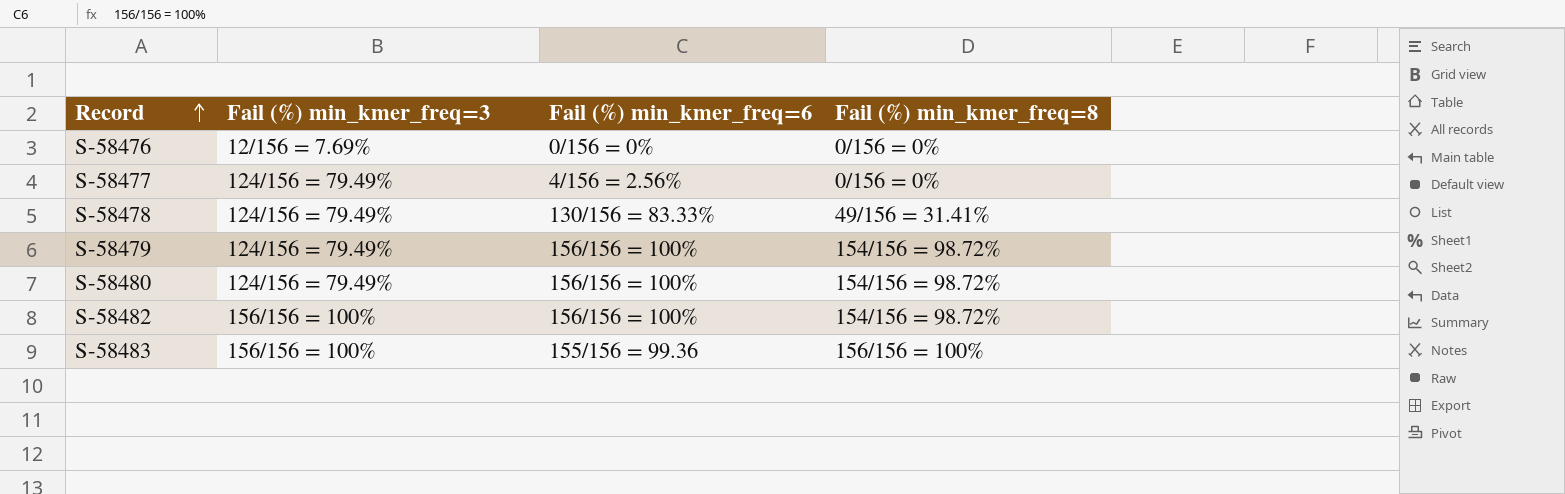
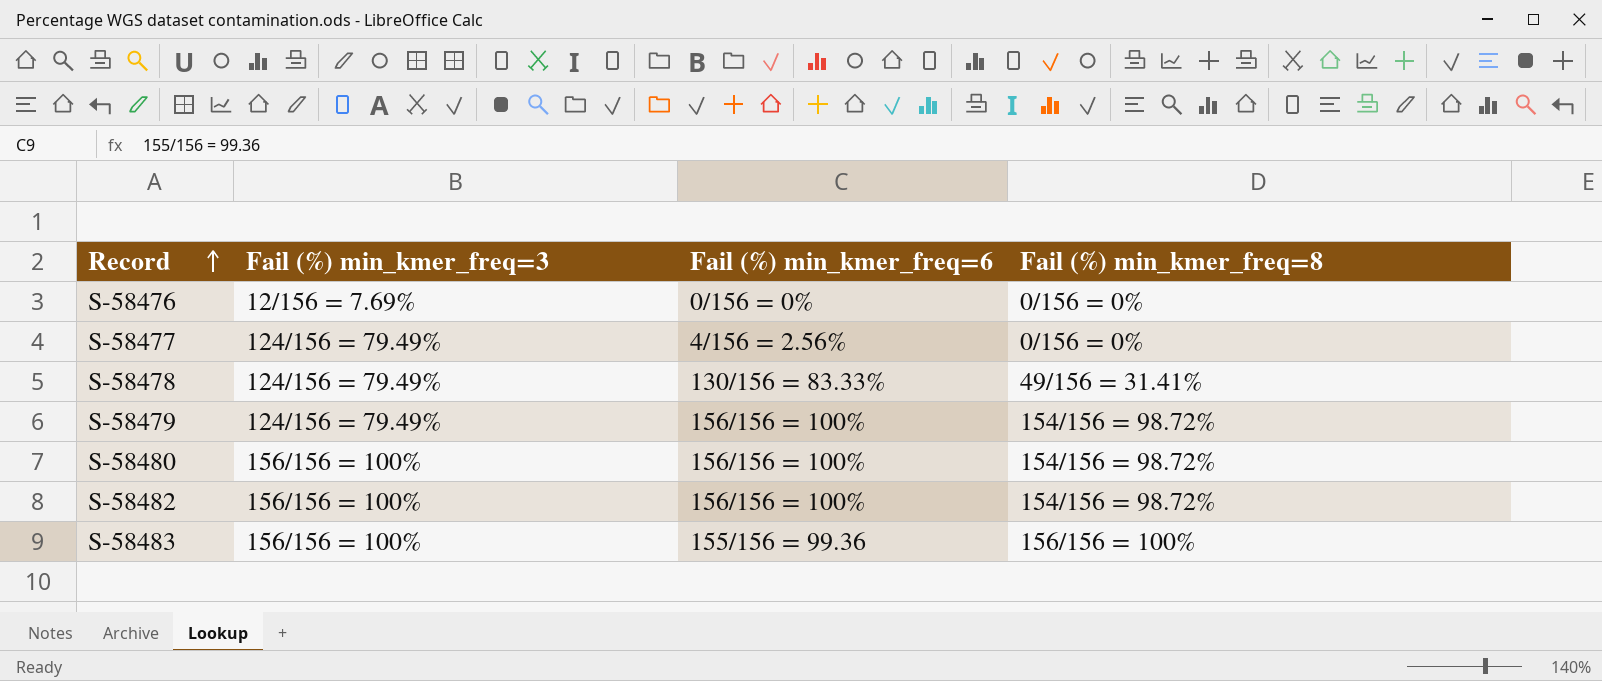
S-58480 | Fail (%) min_kmer_freq=3: 124/156 = 79.49% -> 156/156 = 100%

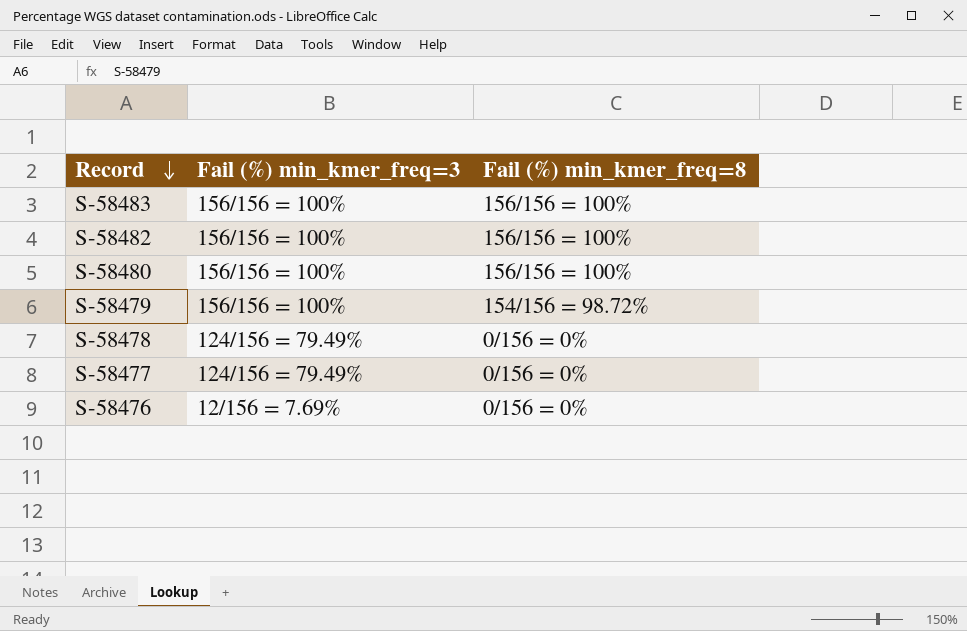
row order: Record ascending -> Record descending
column Fail (%) min_kmer_freq=6 | position: 3 -> none
S-58482 | Fail (%) min_kmer_freq=8: 154/156 = 98.72% -> 156/156 = 100%
S-58480 | Fail (%) min_kmer_freq=8: 154/156 = 98.72% -> 156/156 = 100%
S-58479 | Fail (%) min_kmer_freq=3: 124/156 = 79.49% -> 156/156 = 100%
S-58478 | Fail (%) min_kmer_freq=8: 49/156 = 31.41% -> 0/156 = 0%

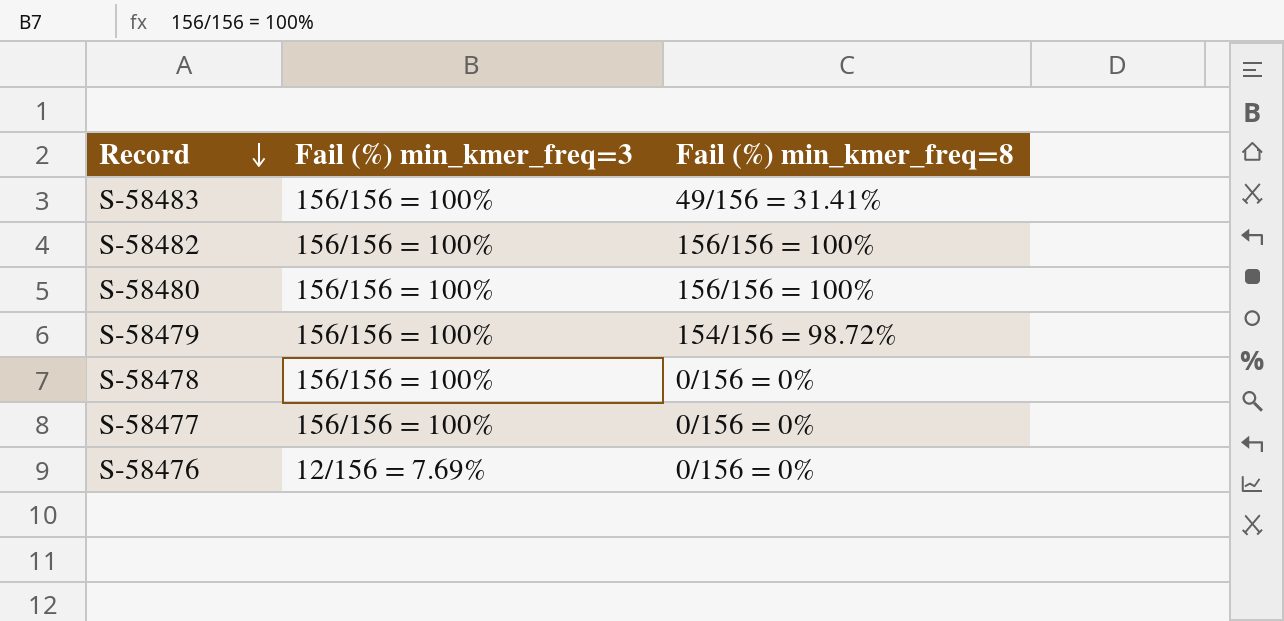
S-58483 | Fail (%) min_kmer_freq=8: 156/156 = 100% -> 49/156 = 31.41%
S-58478 | Fail (%) min_kmer_freq=3: 124/156 = 79.49% -> 156/156 = 100%
S-58477 | Fail (%) min_kmer_freq=3: 124/156 = 79.49% -> 156/156 = 100%

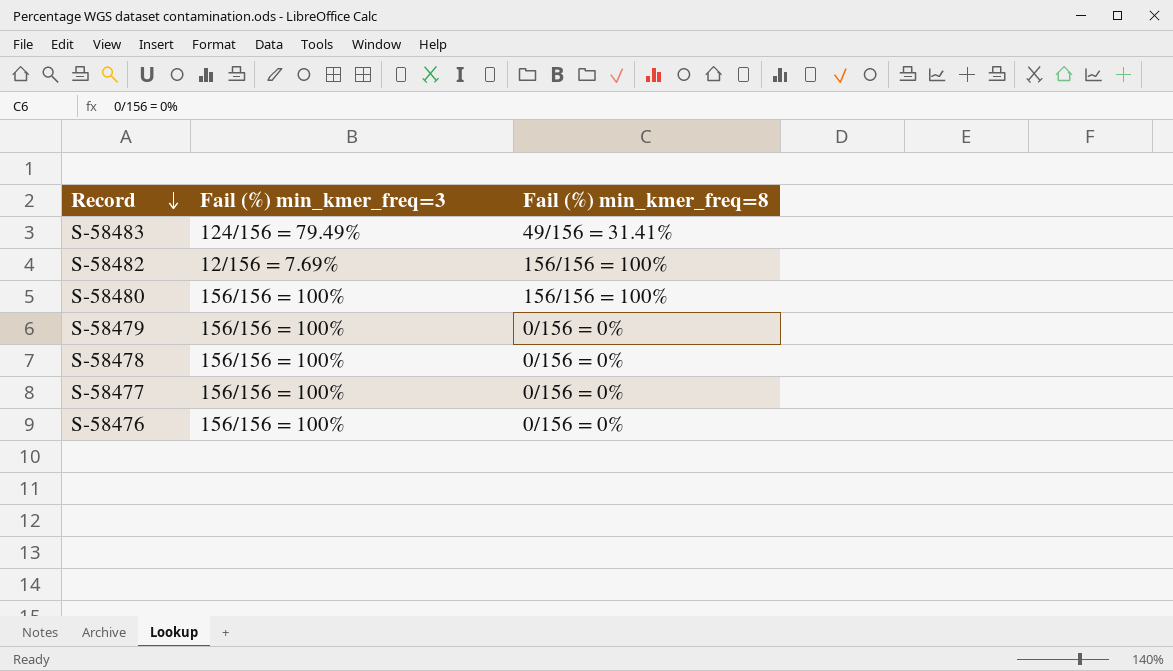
S-58483 | Fail (%) min_kmer_freq=3: 156/156 = 100% -> 124/156 = 79.49%
S-58482 | Fail (%) min_kmer_freq=3: 156/156 = 100% -> 12/156 = 7.69%
S-58479 | Fail (%) min_kmer_freq=8: 154/156 = 98.72% -> 0/156 = 0%
S-58476 | Fail (%) min_kmer_freq=3: 12/156 = 7.69% -> 156/156 = 100%

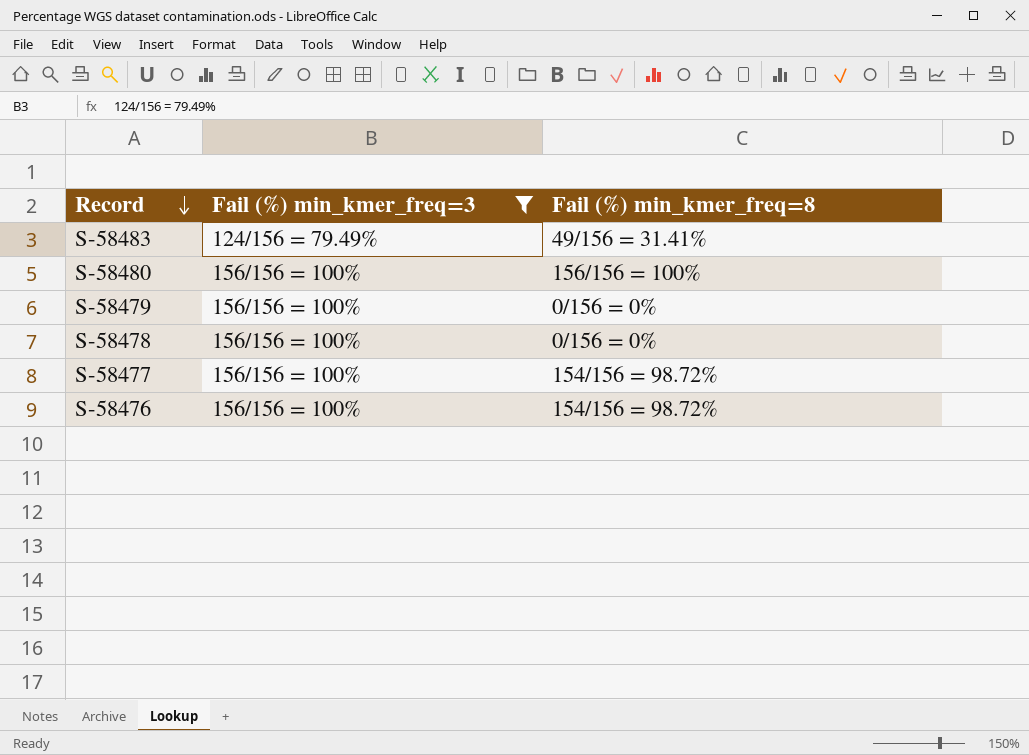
filter: none -> Fail (%) min_kmer_freq=3 != 12/156 = 7.69%
S-58477 | Fail (%) min_kmer_freq=8: 0/156 = 0% -> 154/156 = 98.72%
S-58476 | Fail (%) min_kmer_freq=8: 0/156 = 0% -> 154/156 = 98.72%

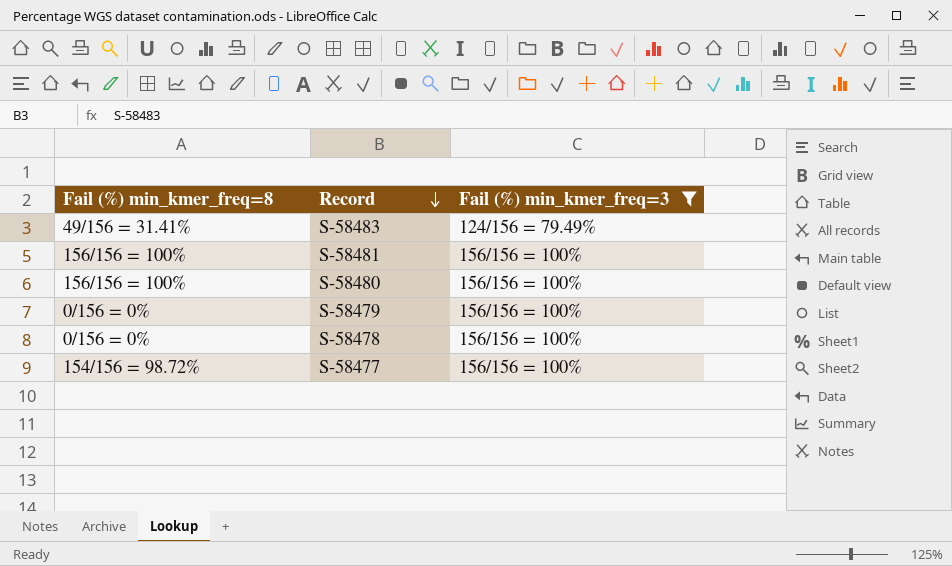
column Fail (%) min_kmer_freq=8 | position: 3 -> 1
row S-58476: 156/156 = 100% | 154/156 = 98.72% -> none
row S-58481: none -> 156/156 = 100% | 156/156 = 100%

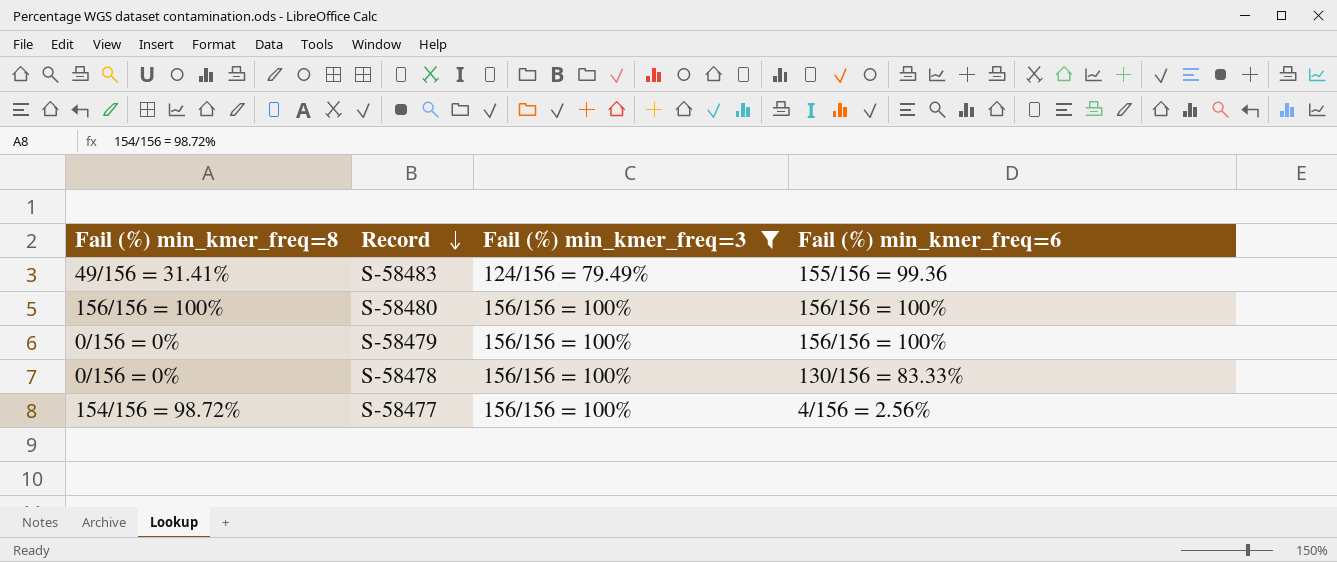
column Fail (%) min_kmer_freq=6 | position: none -> 4
row S-58481: 156/156 = 100% | 156/156 = 100% -> none

